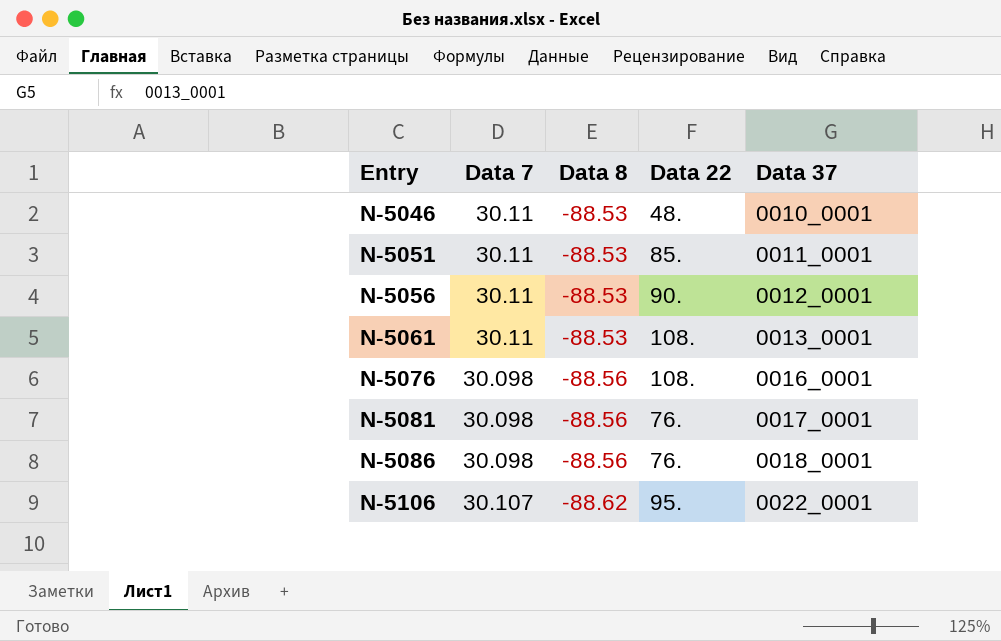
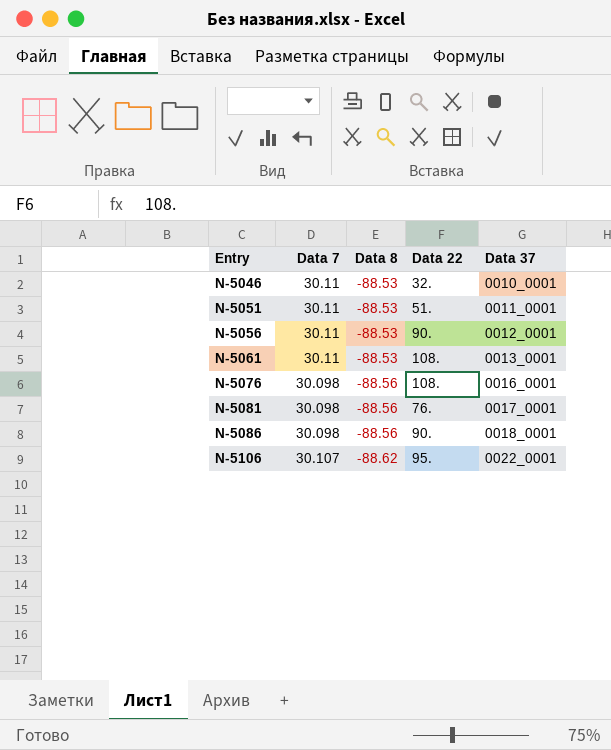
N-5046 | Data 22: 48. -> 32.
N-5051 | Data 22: 85. -> 51.
N-5086 | Data 22: 76. -> 90.

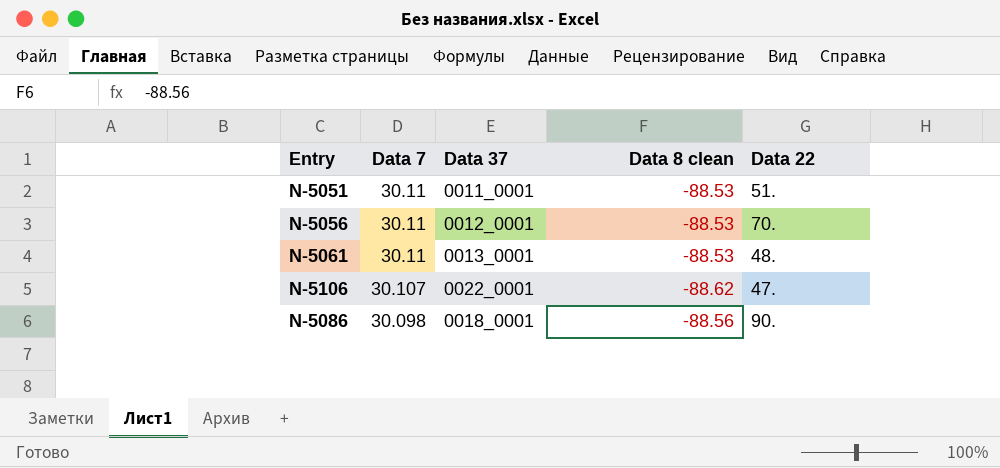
row order: Entry ascending -> Data 7 descending
column Data 37 | position: 5 -> 3
column name: Data 8 -> Data 8 clean
row N-5046: 30.11 | -88.53 | 32. | 0010_0001 -> none
row N-5076: 30.098 | -88.56 | 108. | 0016_0001 -> none
row N-5081: 30.098 | -88.56 | 76. | 0017_0001 -> none
N-5056 | Data 22: 90. -> 70.
N-5061 | Data 22: 108. -> 48.
N-5106 | Data 22: 95. -> 47.

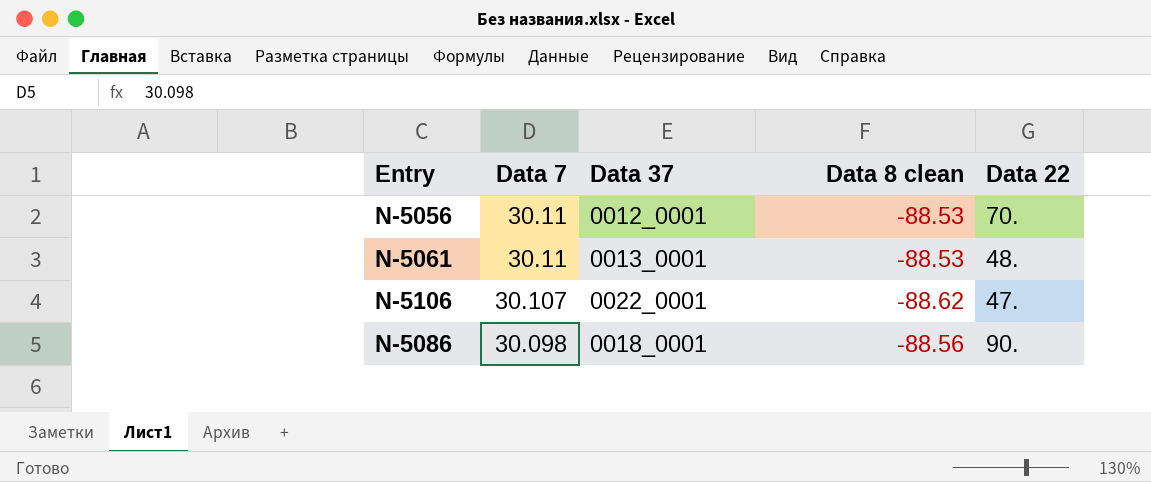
row N-5051: 30.11 | 0011_0001 | -88.53 | 51. -> none

